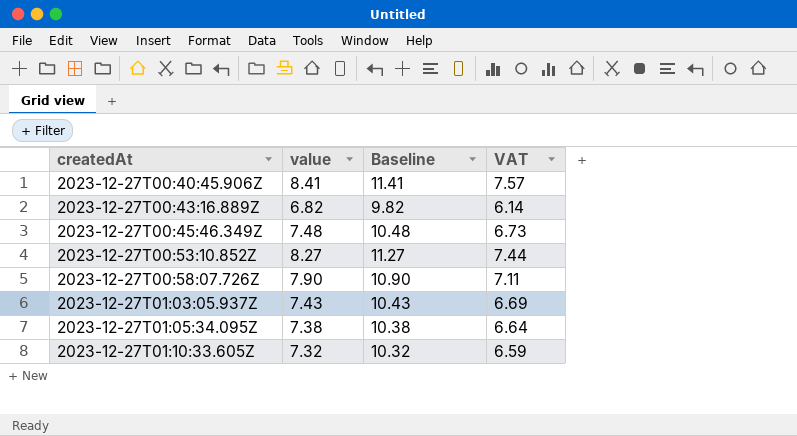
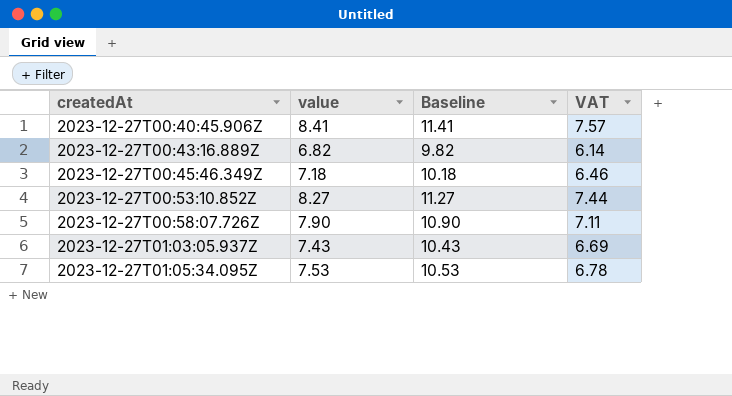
row 2023-12-27T01:10:33.605Z: 7.32 | 10.32 | 6.59 -> none
2023-12-27T00:45:46.349Z | value: 7.48 -> 7.18
2023-12-27T00:45:46.349Z | Baseline: 10.48 -> 10.18
2023-12-27T00:45:46.349Z | VAT: 6.73 -> 6.46
2023-12-27T01:05:34.095Z | value: 7.38 -> 7.53
2023-12-27T01:05:34.095Z | Baseline: 10.38 -> 10.53
2023-12-27T01:05:34.095Z | VAT: 6.64 -> 6.78

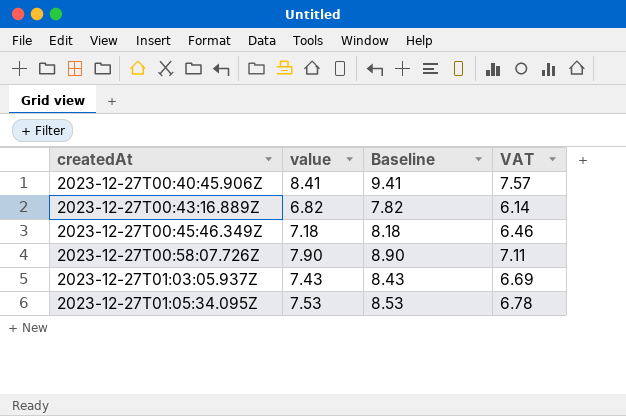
column Baseline | formula: [value] + 3 -> [value] + 1
row 2023-12-27T00:53:10.852Z: 8.27 | 11.27 | 7.44 -> none

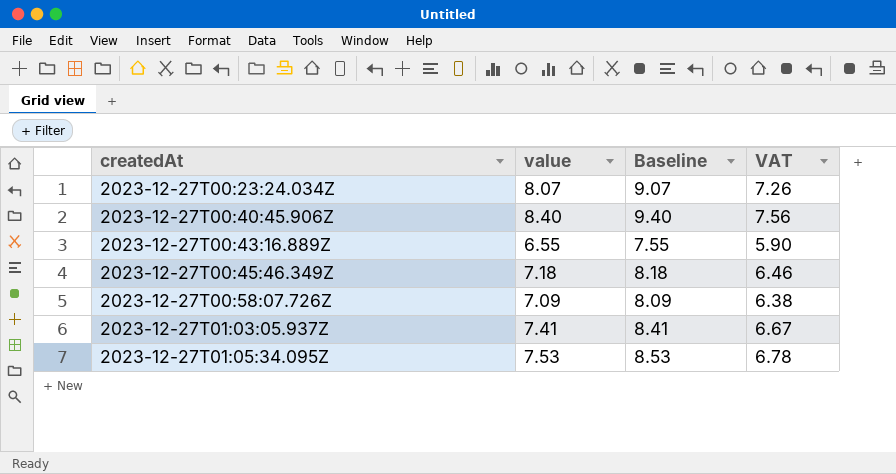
row 2023-12-27T00:23:24.034Z: none -> 8.07 | 9.07 | 7.26
2023-12-27T00:40:45.906Z | value: 8.41 -> 8.40
2023-12-27T00:40:45.906Z | Baseline: 9.41 -> 9.40
2023-12-27T00:40:45.906Z | VAT: 7.57 -> 7.56
2023-12-27T00:43:16.889Z | value: 6.82 -> 6.55
2023-12-27T00:43:16.889Z | Baseline: 7.82 -> 7.55
2023-12-27T00:43:16.889Z | VAT: 6.14 -> 5.90
2023-12-27T00:58:07.726Z | value: 7.90 -> 7.09
2023-12-27T00:58:07.726Z | Baseline: 8.90 -> 8.09
2023-12-27T00:58:07.726Z | VAT: 7.11 -> 6.38
2023-12-27T01:03:05.937Z | value: 7.43 -> 7.41
2023-12-27T01:03:05.937Z | Baseline: 8.43 -> 8.41
2023-12-27T01:03:05.937Z | VAT: 6.69 -> 6.67

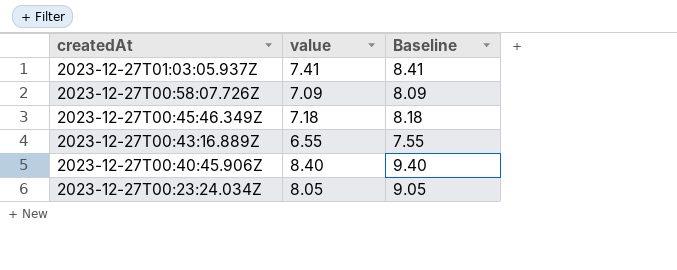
row order: createdAt ascending -> createdAt descending
column VAT | formula: [value] * 0.9 -> none
row 2023-12-27T01:05:34.095Z: 7.53 | 8.53 | 6.78 -> none
2023-12-27T00:23:24.034Z | value: 8.07 -> 8.05
2023-12-27T00:23:24.034Z | Baseline: 9.07 -> 9.05

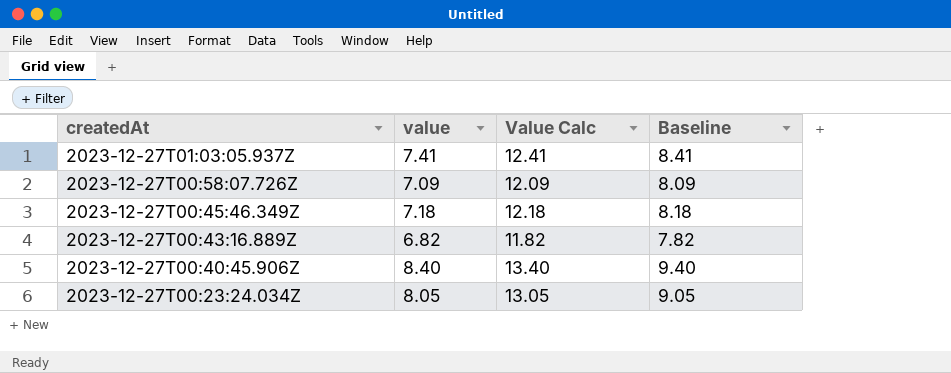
column Value Calc | formula: none -> [value] + 5
2023-12-27T00:43:16.889Z | value: 6.55 -> 6.82
2023-12-27T00:43:16.889Z | Baseline: 7.55 -> 7.82

